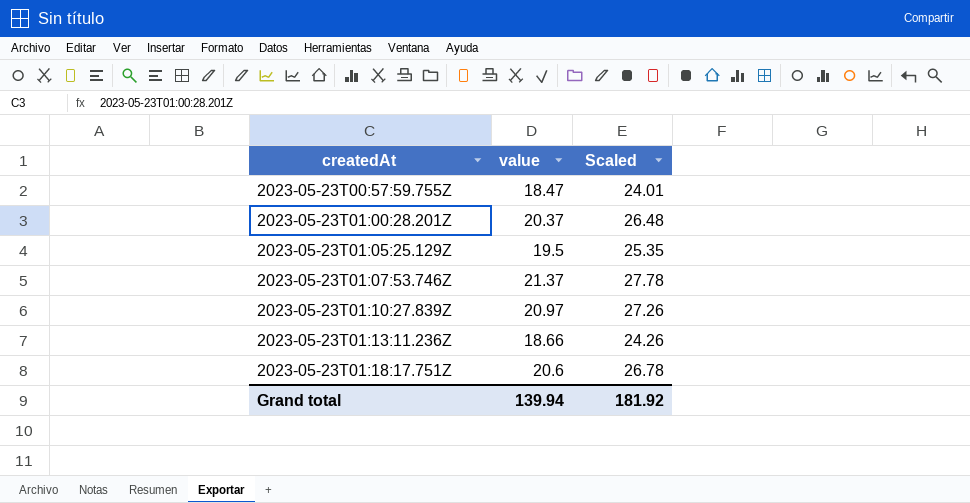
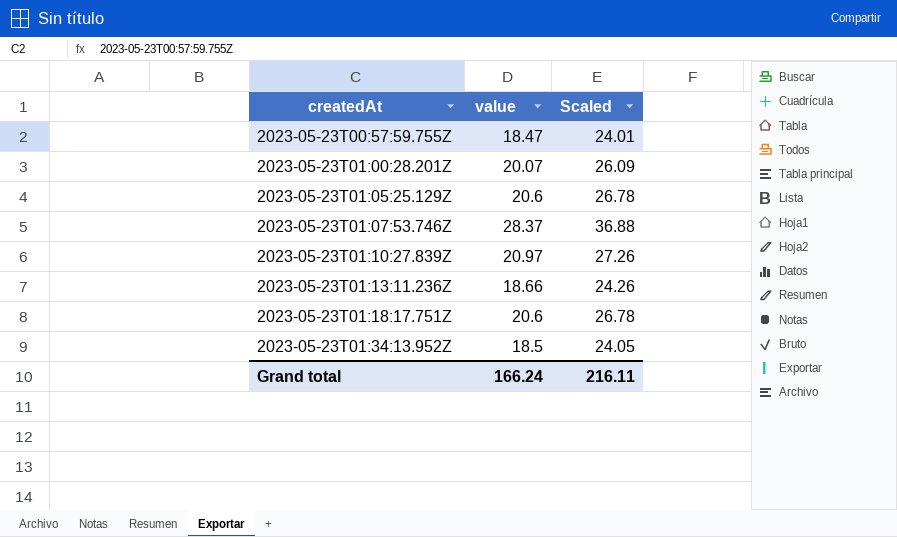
2023-05-23T01:00:28.201Z | value: 20.37 -> 20.07
2023-05-23T01:00:28.201Z | Scaled: 26.48 -> 26.09
2023-05-23T01:05:25.129Z | value: 19.5 -> 20.6
2023-05-23T01:05:25.129Z | Scaled: 25.35 -> 26.78
2023-05-23T01:07:53.746Z | value: 21.37 -> 28.37
2023-05-23T01:07:53.746Z | Scaled: 27.78 -> 36.88
row 2023-05-23T01:34:13.952Z: none -> 18.5 | 24.05
Grand total | value: 139.94 -> 166.24
Grand total | Scaled: 181.92 -> 216.11

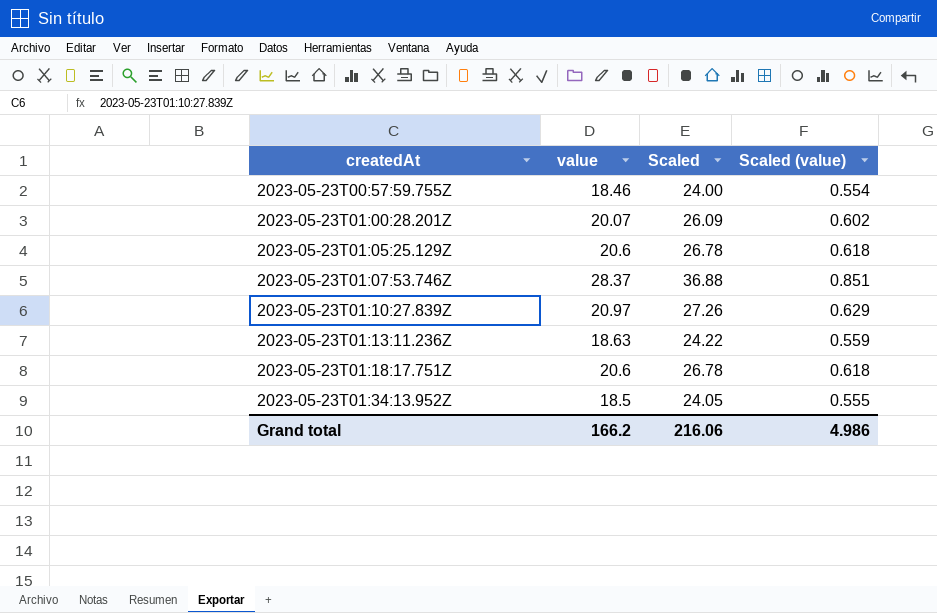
column Scaled (value) | formula: none -> [value] * 0.03
2023-05-23T00:57:59.755Z | value: 18.47 -> 18.46
2023-05-23T00:57:59.755Z | Scaled: 24.01 -> 24.00
2023-05-23T01:13:11.236Z | value: 18.66 -> 18.63
2023-05-23T01:13:11.236Z | Scaled: 24.26 -> 24.22
Grand total | value: 166.24 -> 166.2
Grand total | Scaled: 216.11 -> 216.06

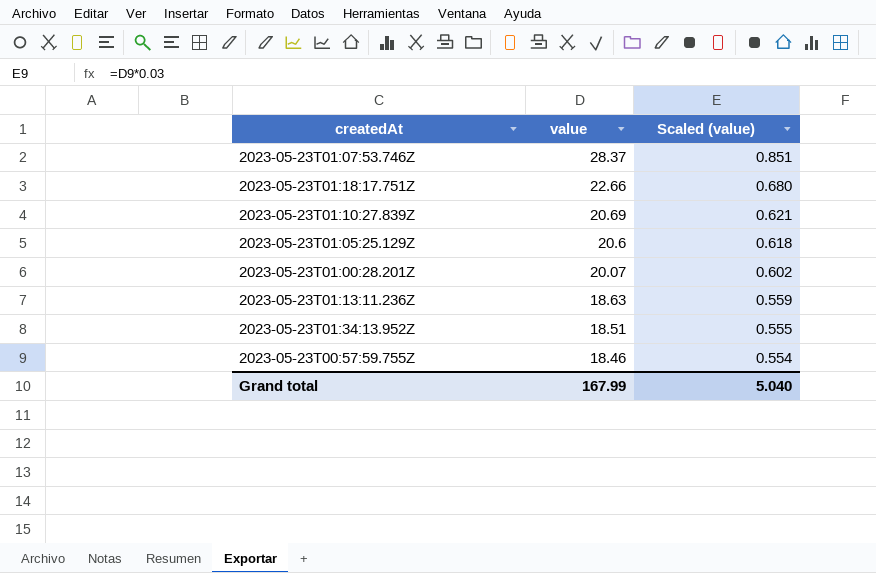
row order: createdAt ascending -> value descending
column Scaled | formula: [value] * 1.3 -> none
2023-05-23T01:18:17.751Z | value: 20.6 -> 22.66
2023-05-23T01:18:17.751Z | Scaled (value): 0.618 -> 0.680
2023-05-23T01:10:27.839Z | value: 20.97 -> 20.69
2023-05-23T01:10:27.839Z | Scaled (value): 0.629 -> 0.621
2023-05-23T01:34:13.952Z | value: 18.5 -> 18.51
Grand total | value: 166.2 -> 167.99
Grand total | Scaled (value): 4.986 -> 5.040

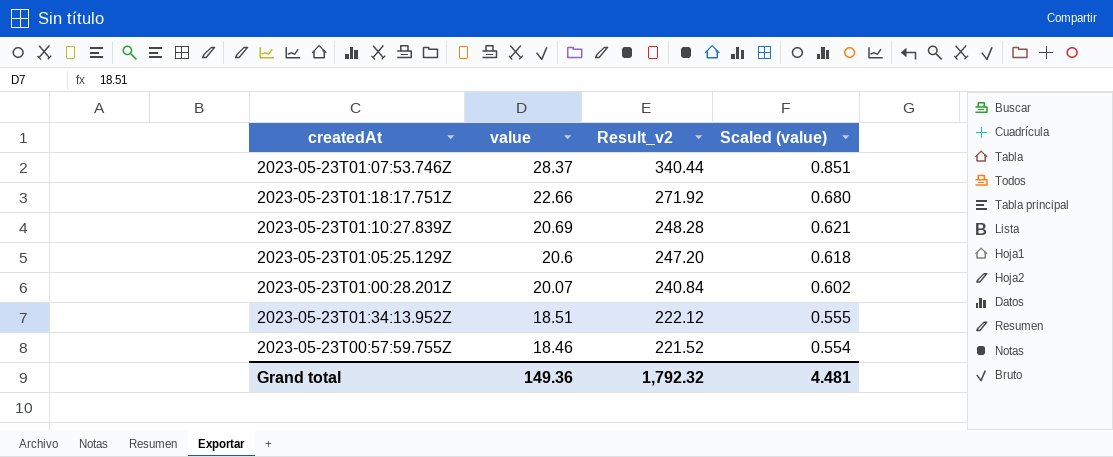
column Result_v2 | formula: none -> [value] * 12
row 2023-05-23T01:13:11.236Z: 18.63 | 0.559 -> none
Grand total | value: 167.99 -> 149.36
Grand total | Scaled (value): 5.040 -> 4.481

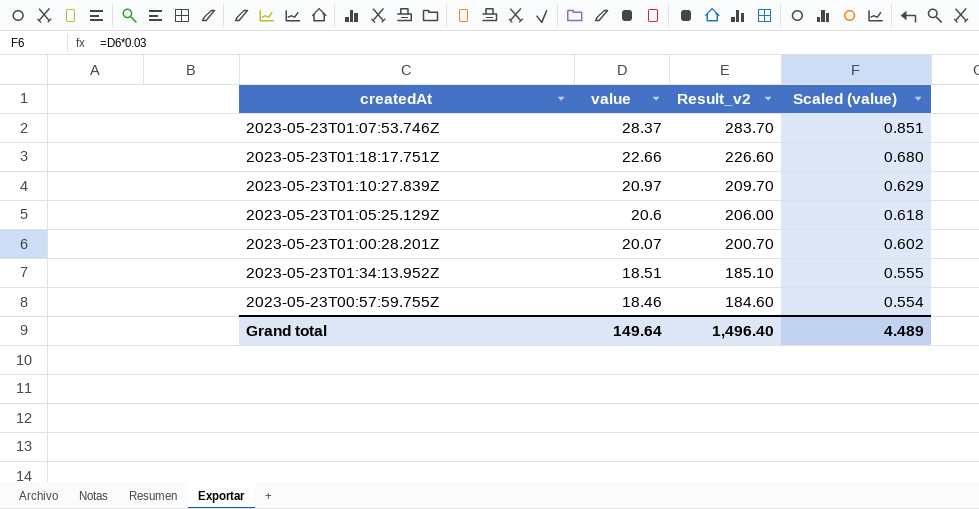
column Result_v2 | formula: [value] * 12 -> [value] * 10
2023-05-23T01:10:27.839Z | value: 20.69 -> 20.97
2023-05-23T01:10:27.839Z | Scaled (value): 0.621 -> 0.629
Grand total | value: 149.36 -> 149.64
Grand total | Result_v2: 1,792.32 -> 1,496.40
Grand total | Scaled (value): 4.481 -> 4.489

